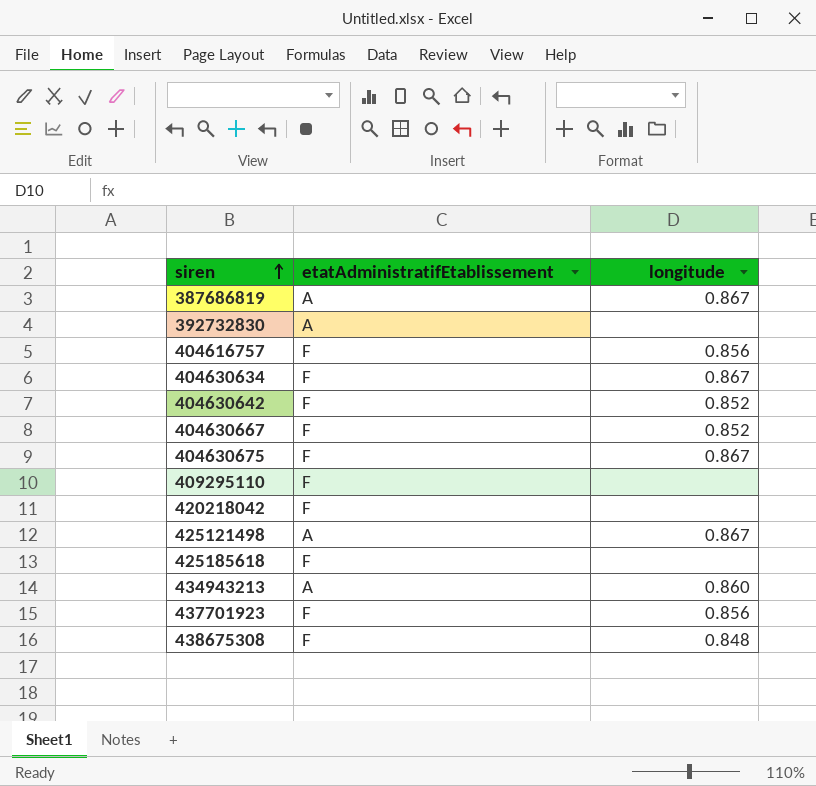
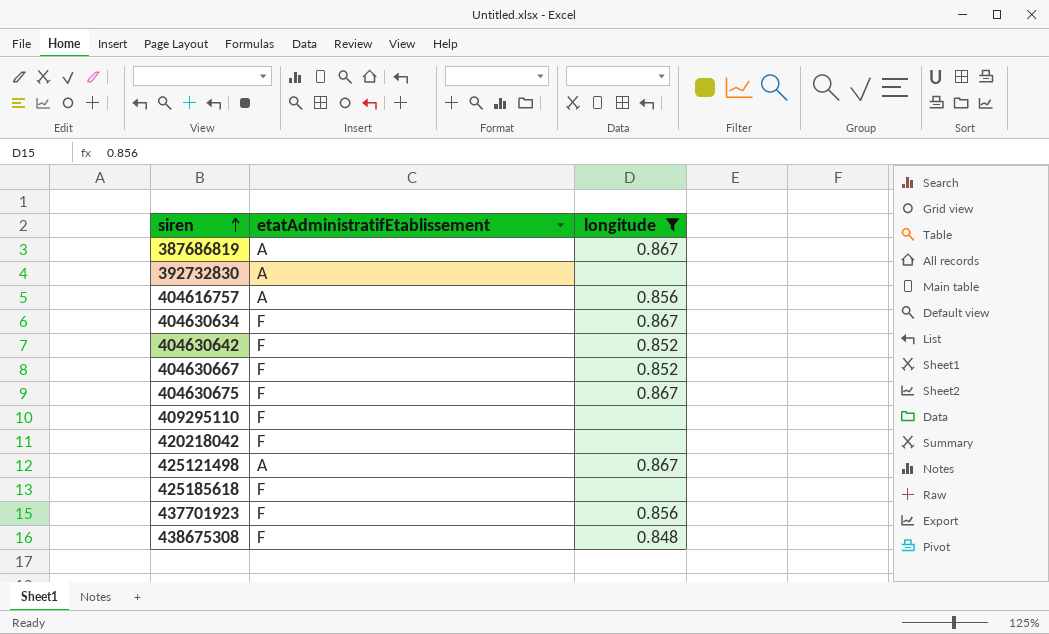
filter: none -> longitude != 0.860
404616757 | etatAdministratifEtablissement: F -> A

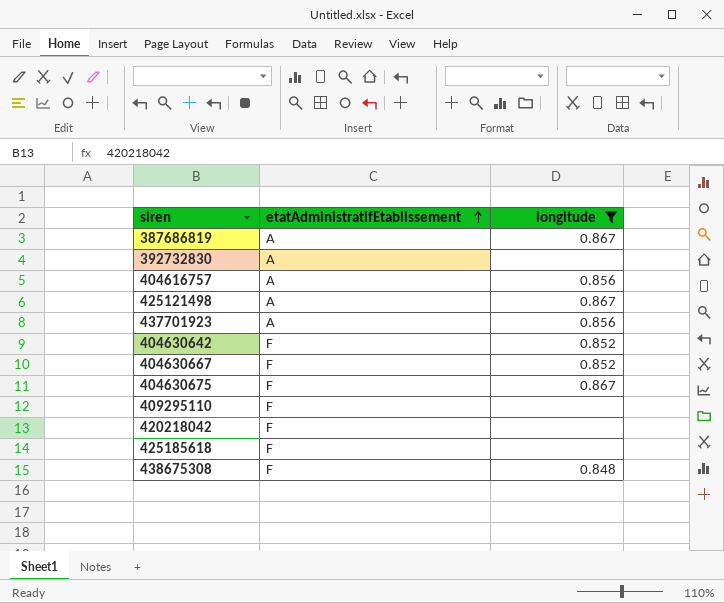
row order: siren ascending -> etatAdministratifEtablissement ascending
row 404630634: F | 0.867 -> none
437701923 | etatAdministratifEtablissement: F -> A

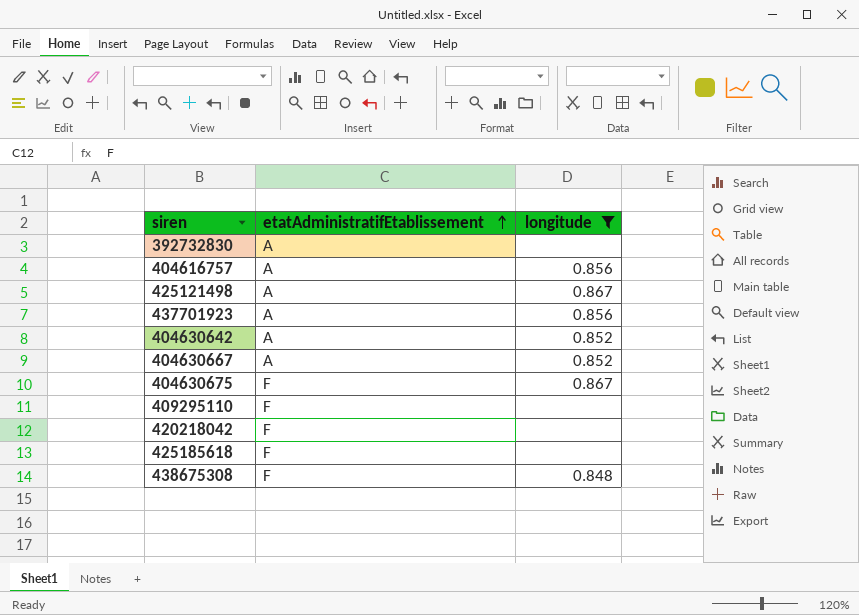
row 387686819: A | 0.867 -> none
404630642 | etatAdministratifEtablissement: F -> A
404630667 | etatAdministratifEtablissement: F -> A

